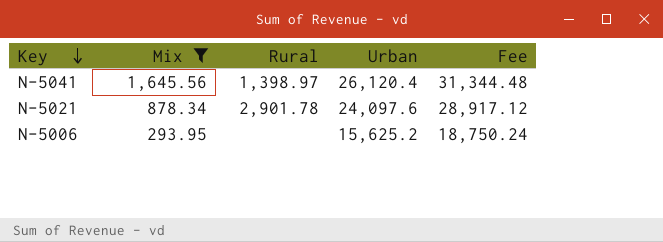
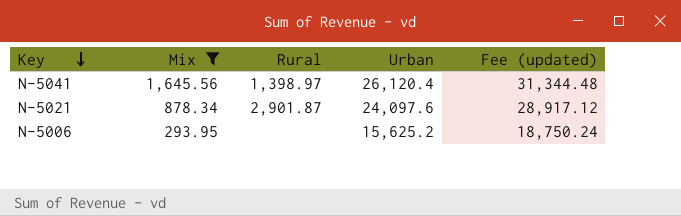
column name: Fee -> Fee (updated)
N-5021 | Rural: 2,901.78 -> 2,901.87

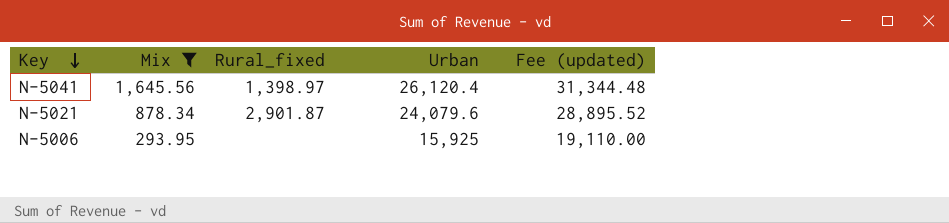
column name: Rural -> Rural_fixed
N-5021 | Urban: 24,097.6 -> 24,079.6
N-5021 | Fee (updated): 28,917.12 -> 28,895.52
N-5006 | Urban: 15,625.2 -> 15,925
N-5006 | Fee (updated): 18,750.24 -> 19,110.00

